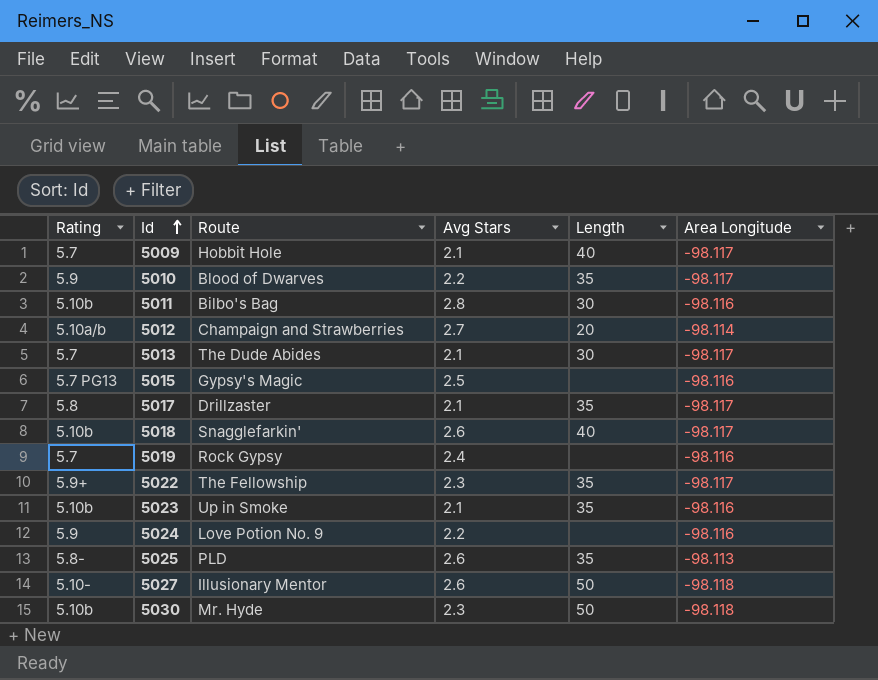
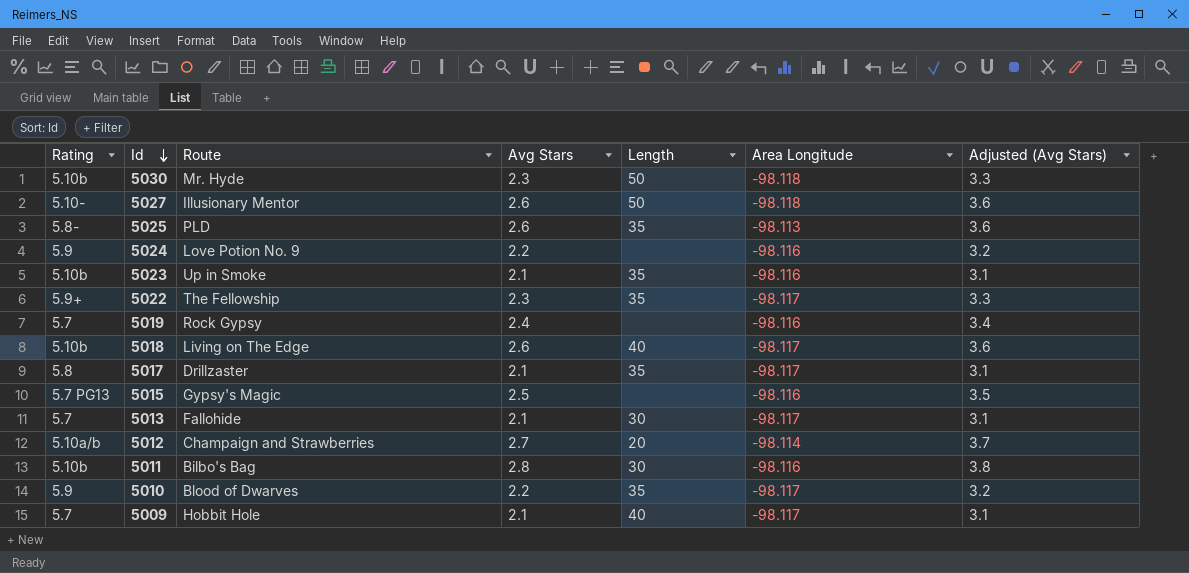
row order: Id ascending -> Id descending
column Adjusted (Avg Stars) | formula: none -> [Avg Stars] + 1
5018 | Route: Snagglefarkin' -> Living on The Edge
5013 | Route: The Dude Abides -> Fallohide

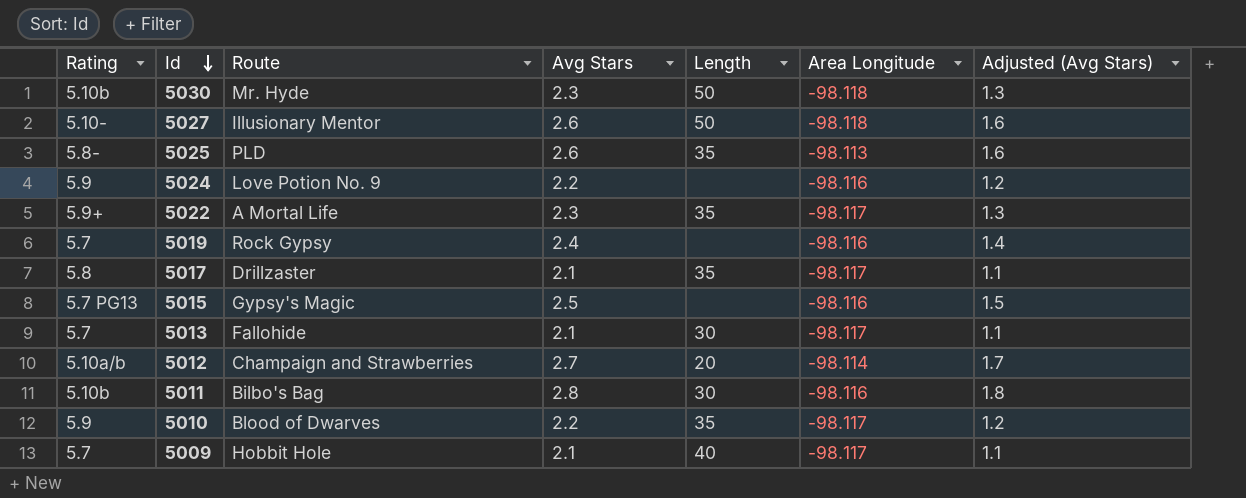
column Adjusted (Avg Stars) | formula: [Avg Stars] + 1 -> [Avg Stars] - 1
row 5023: 5.10b | Up in Smoke | 2.1 | 35 | -98.116 | 3.1 -> none
row 5018: 5.10b | Living on The Edge | 2.6 | 40 | -98.117 | 3.6 -> none
5022 | Route: The Fellowship -> A Mortal Life

